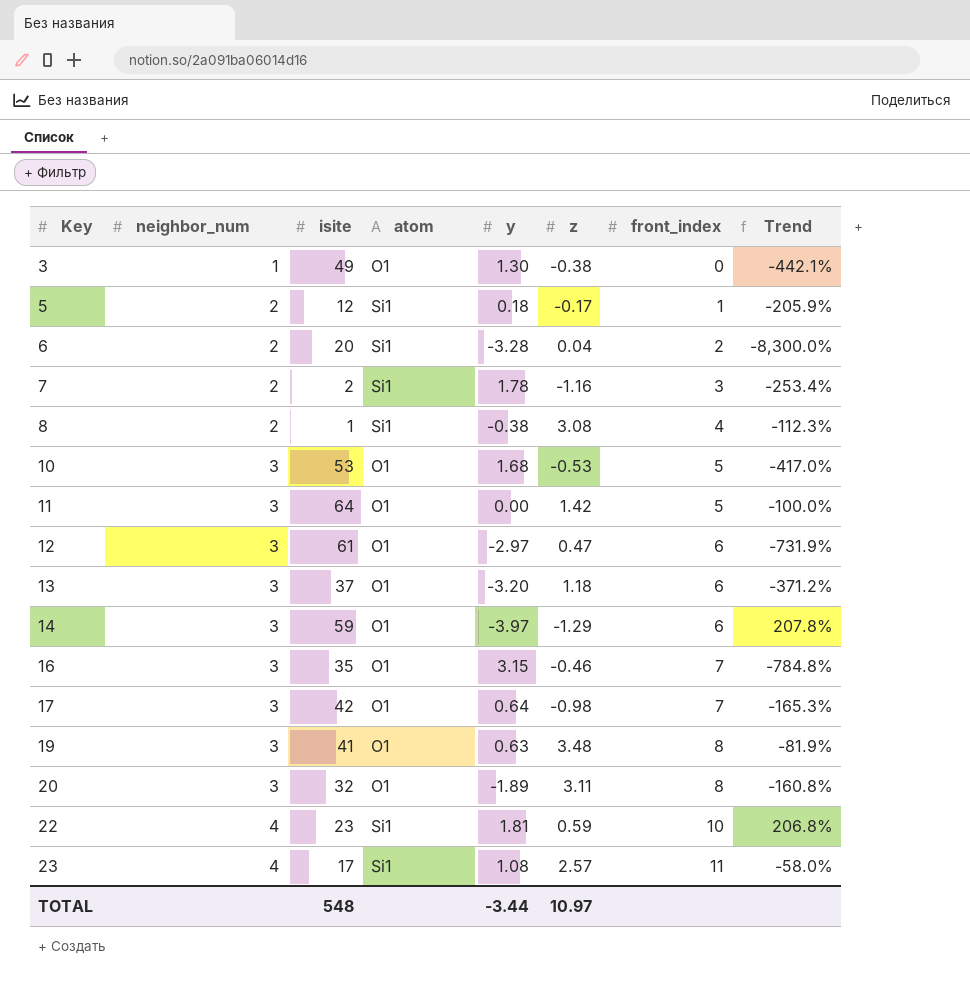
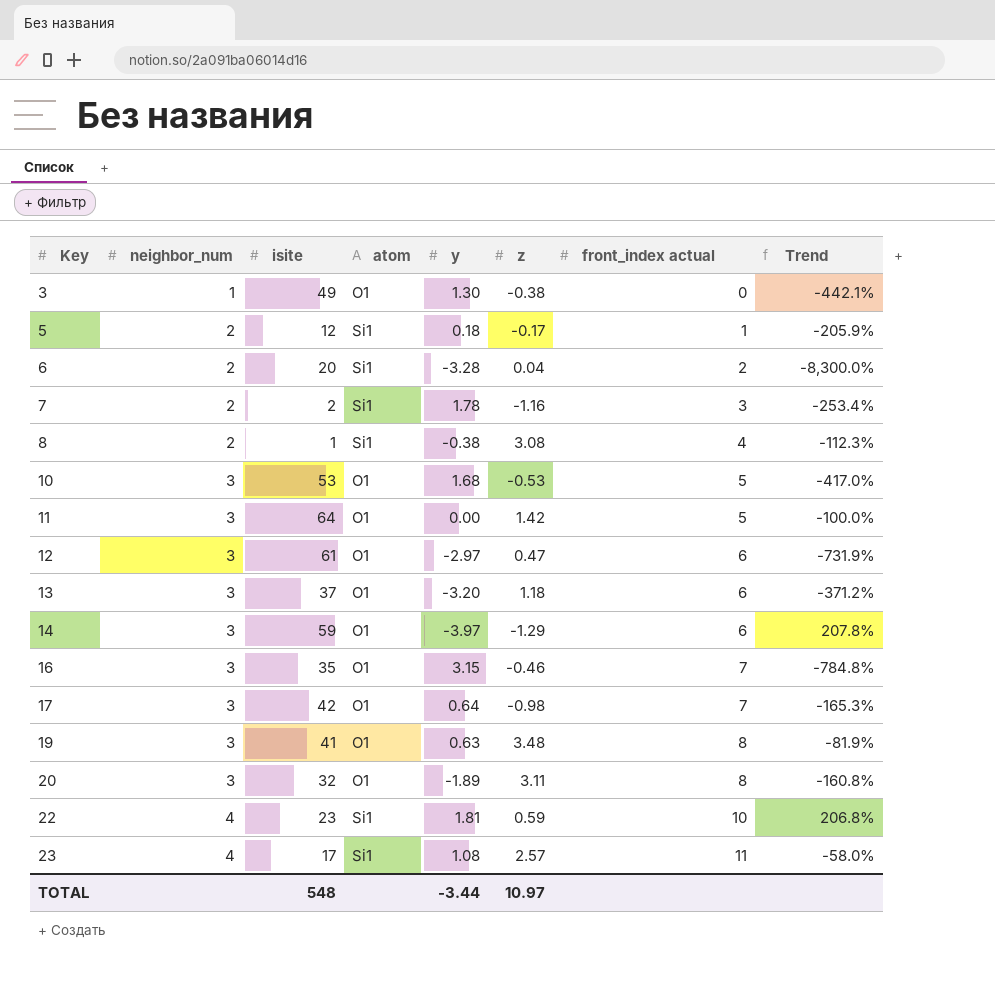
column name: front_index -> front_index actual

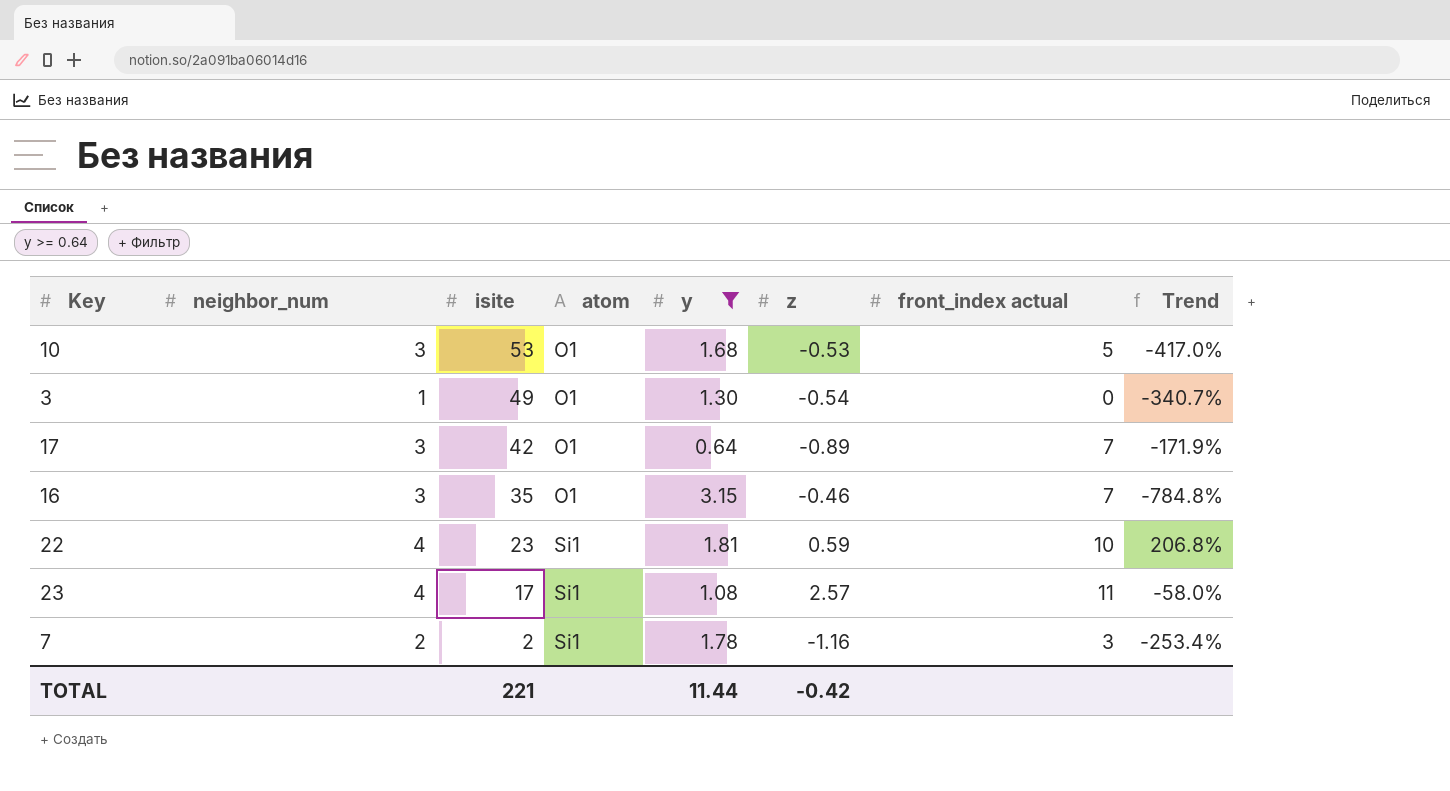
filter: none -> y >= 0.64
row order: Key ascending -> isite descending
3 | z: -0.38 -> -0.54
3 | Trend: -442.1% -> -340.7%
17 | z: -0.98 -> -0.89
17 | Trend: -165.3% -> -171.9%
TOTAL | isite: 548 -> 221
TOTAL | y: -3.44 -> 11.44
TOTAL | z: 10.97 -> -0.42

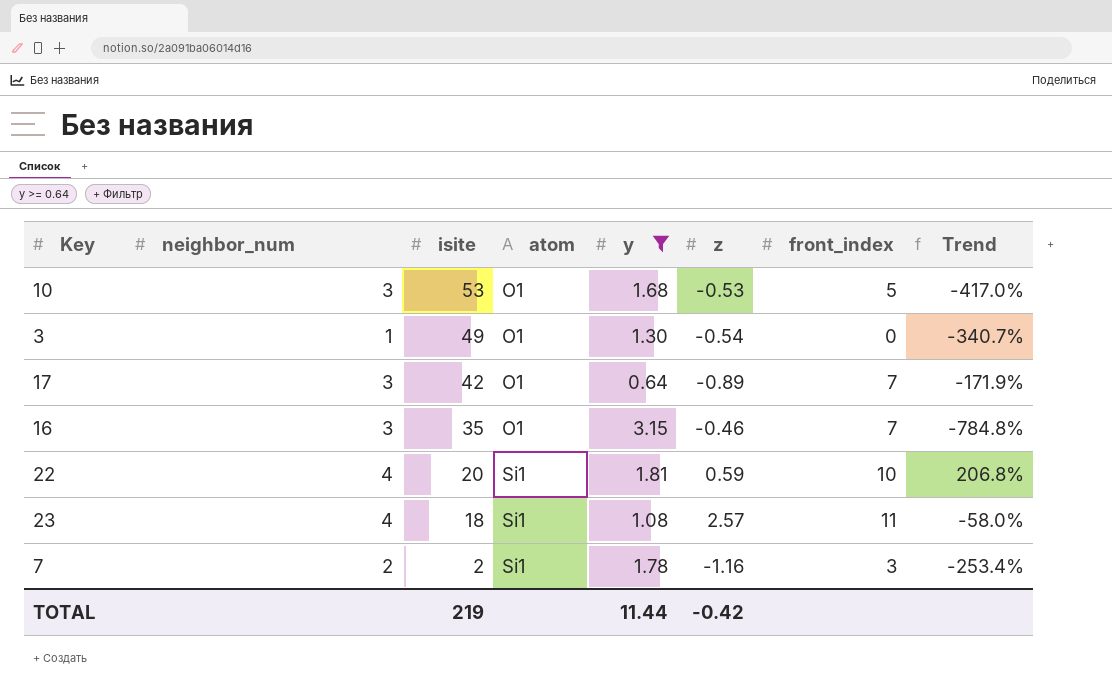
column name: front_index actual -> front_index
22 | isite: 23 -> 20
23 | isite: 17 -> 18
TOTAL | isite: 221 -> 219

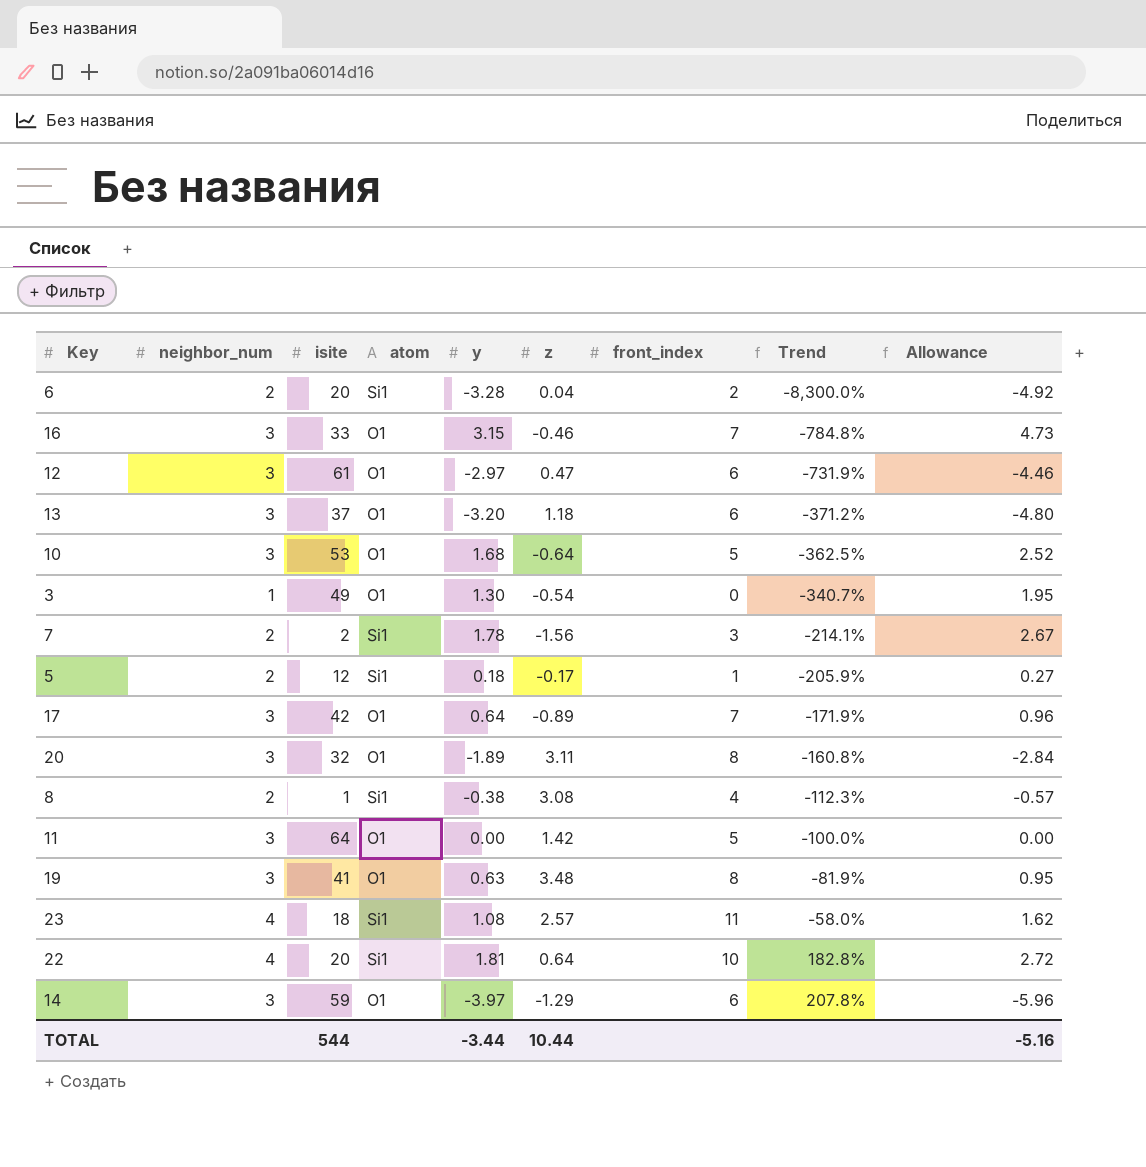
filter: y >= 0.64 -> none
row order: isite descending -> Trend ascending
column Allowance | formula: none -> [y] * 1.5
16 | isite: 35 -> 33
10 | z: -0.53 -> -0.64
10 | Trend: -417.0% -> -362.5%
7 | z: -1.16 -> -1.56
7 | Trend: -253.4% -> -214.1%
22 | z: 0.59 -> 0.64
22 | Trend: 206.8% -> 182.8%
TOTAL | isite: 219 -> 544
TOTAL | y: 11.44 -> -3.44
TOTAL | z: -0.42 -> 10.44

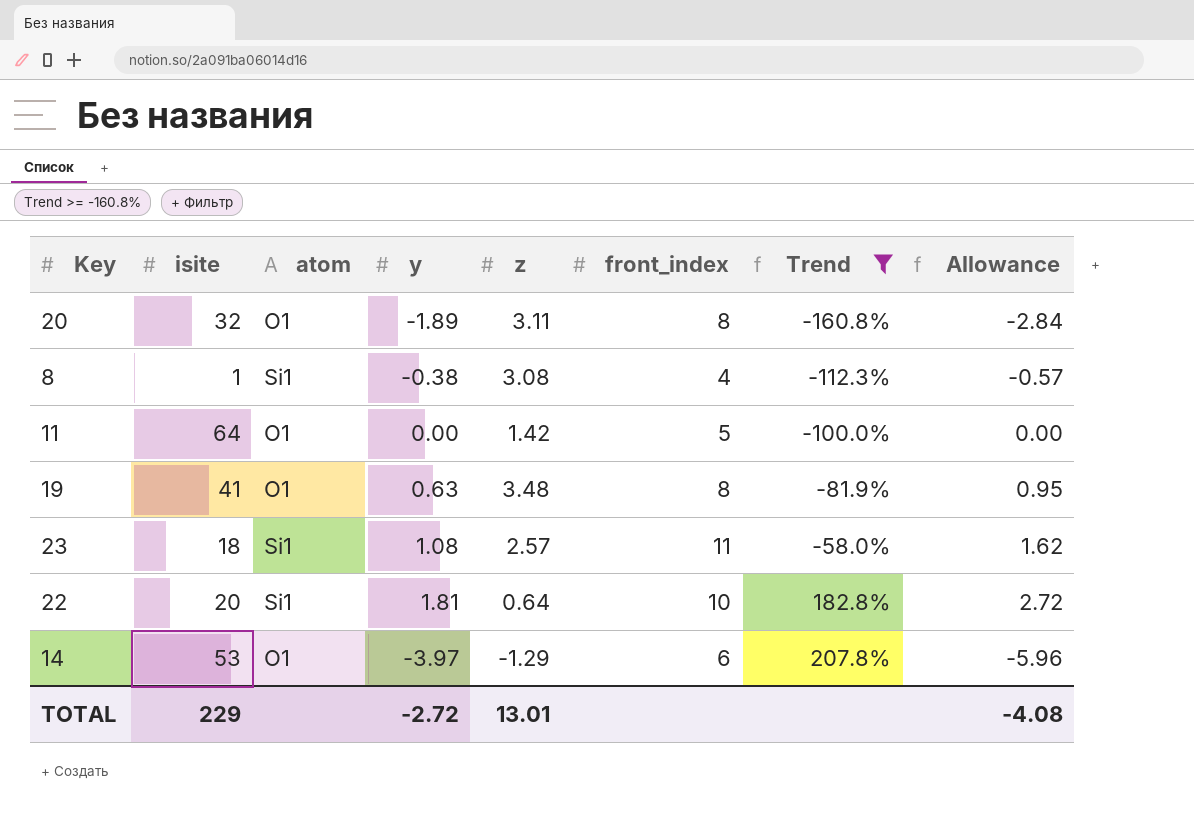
filter: none -> Trend >= -160.8%
column neighbor_num | position: 2 -> none
14 | isite: 59 -> 53
TOTAL | isite: 544 -> 229
TOTAL | y: -3.44 -> -2.72
TOTAL | z: 10.44 -> 13.01
TOTAL | Allowance: -5.16 -> -4.08

